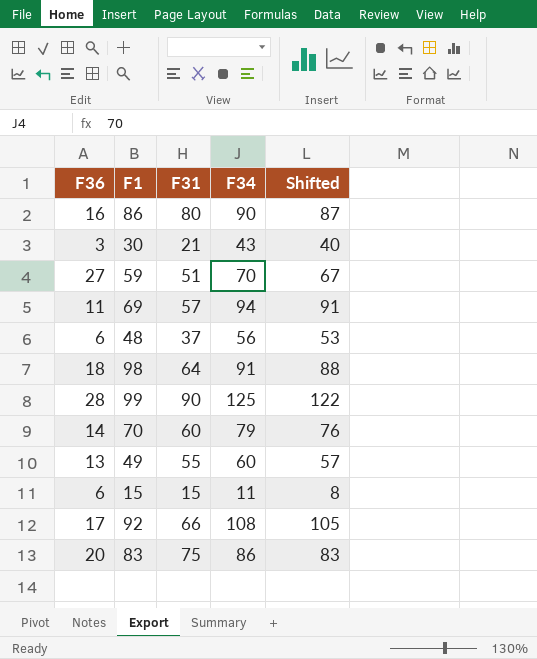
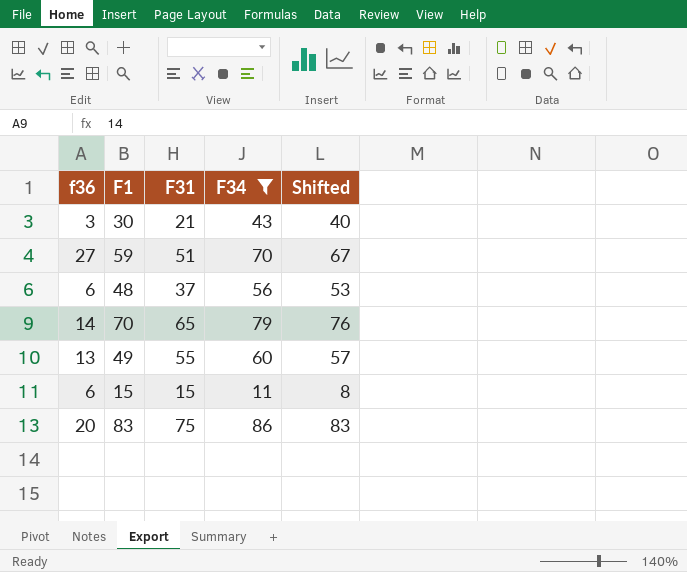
filter: none -> F34 <= 86
column name: F36 -> f36
70 | F31: 60 -> 65

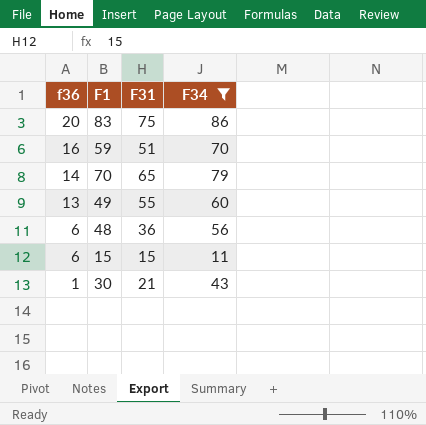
row order: none -> f36 descending
column Shifted | formula: [F34] - 3 -> none
59 | f36: 27 -> 16
48 | F31: 37 -> 36
30 | f36: 3 -> 1

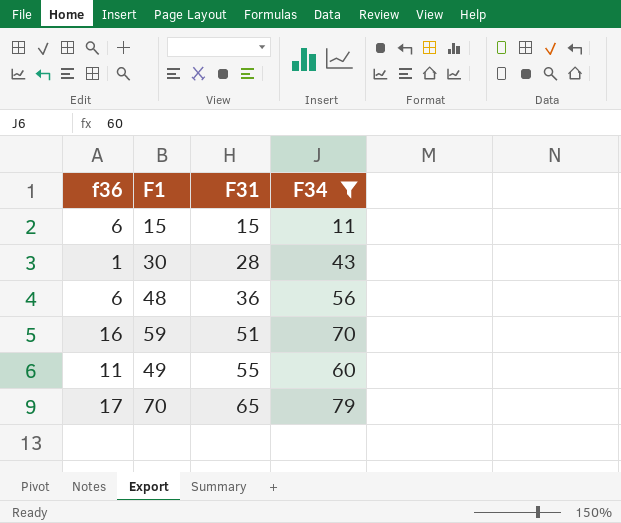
row order: f36 descending -> F31 ascending
row 83: 20 | 75 | 86 -> none
30 | F31: 21 -> 28
49 | f36: 13 -> 11
70 | f36: 14 -> 17

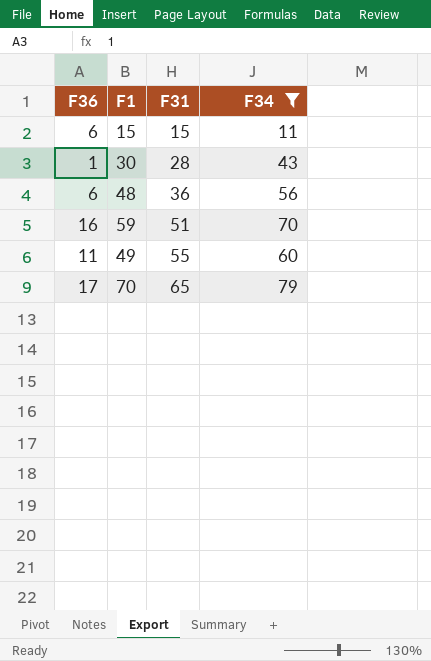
column name: f36 -> F36

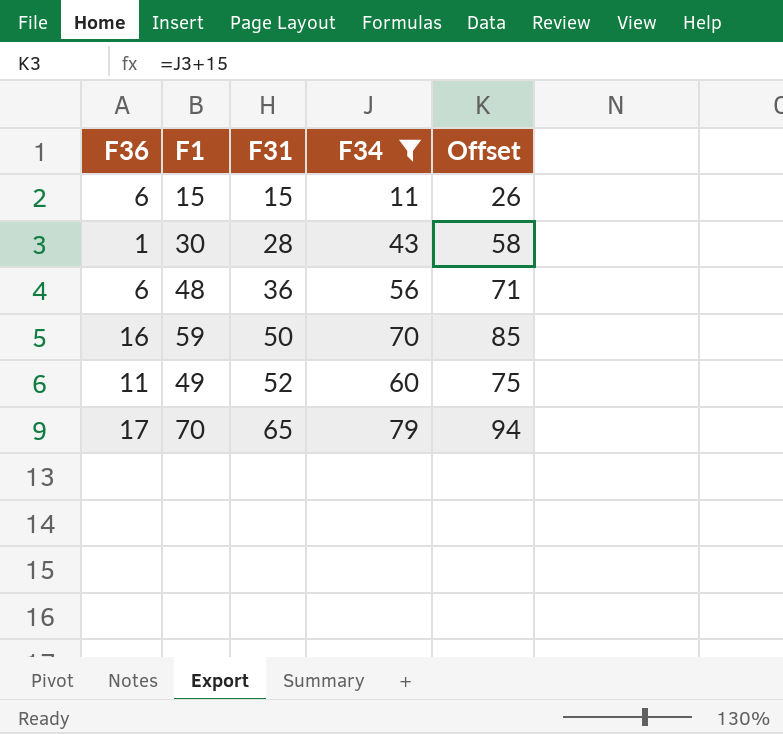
column Offset | formula: none -> [F34] + 15
59 | F31: 51 -> 50
49 | F31: 55 -> 52

